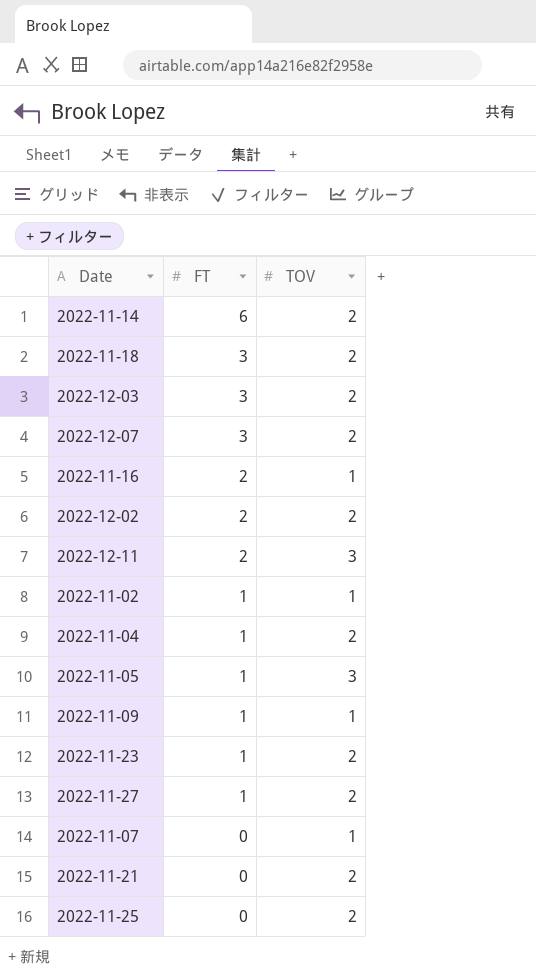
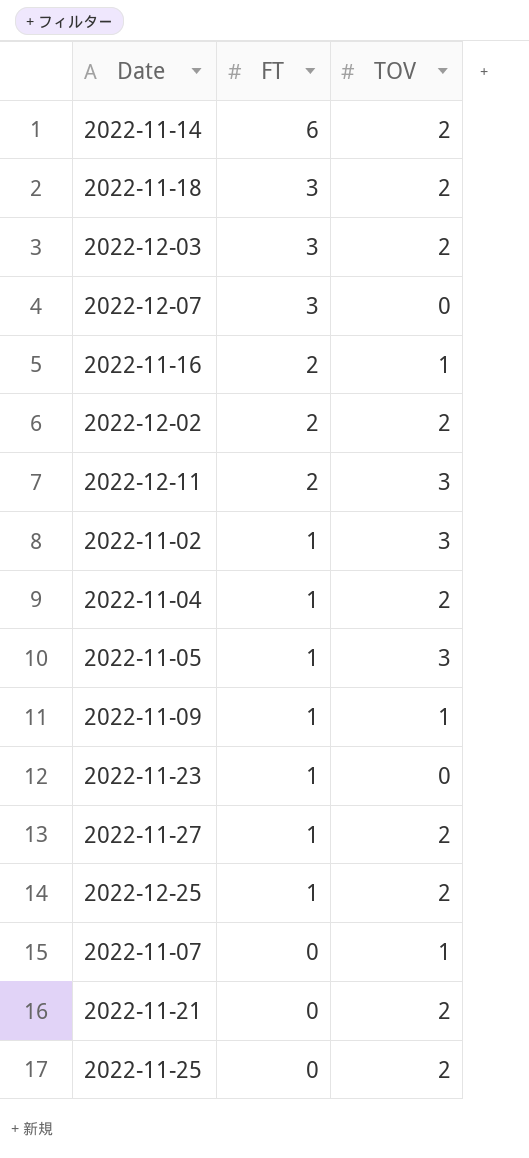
2022-12-07 | TOV: 2 -> 0
2022-11-02 | TOV: 1 -> 3
2022-11-23 | TOV: 2 -> 0
row 2022-12-25: none -> 1 | 2

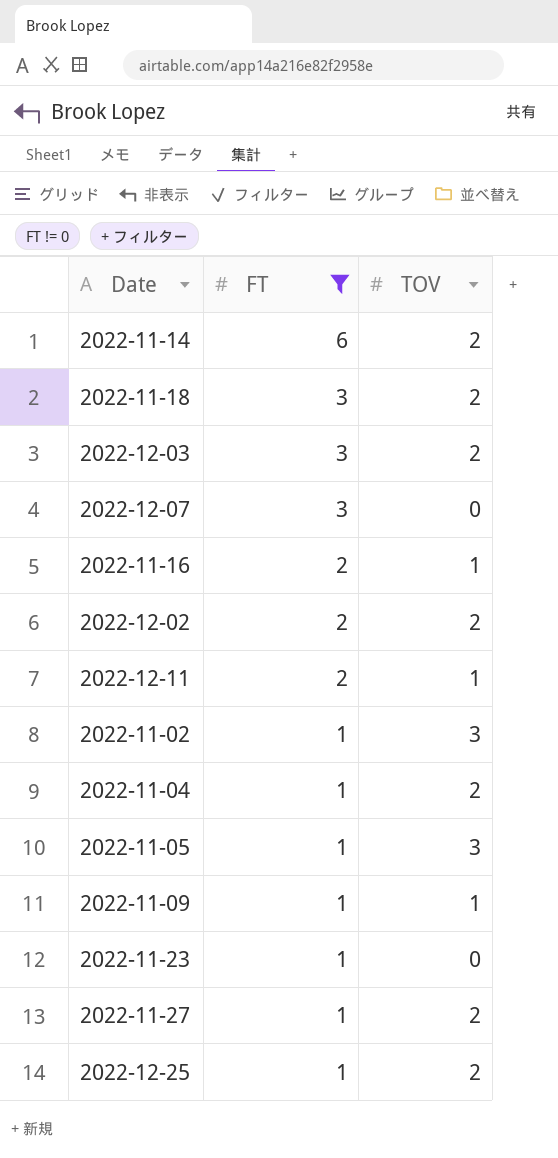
filter: none -> FT != 0
2022-12-11 | TOV: 3 -> 1

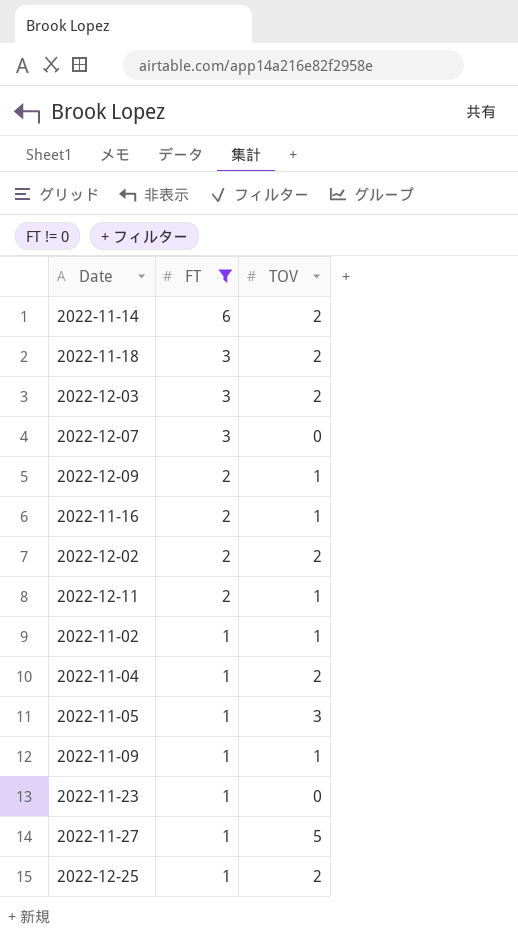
row 2022-12-09: none -> 2 | 1
2022-11-02 | TOV: 3 -> 1
2022-11-27 | TOV: 2 -> 5

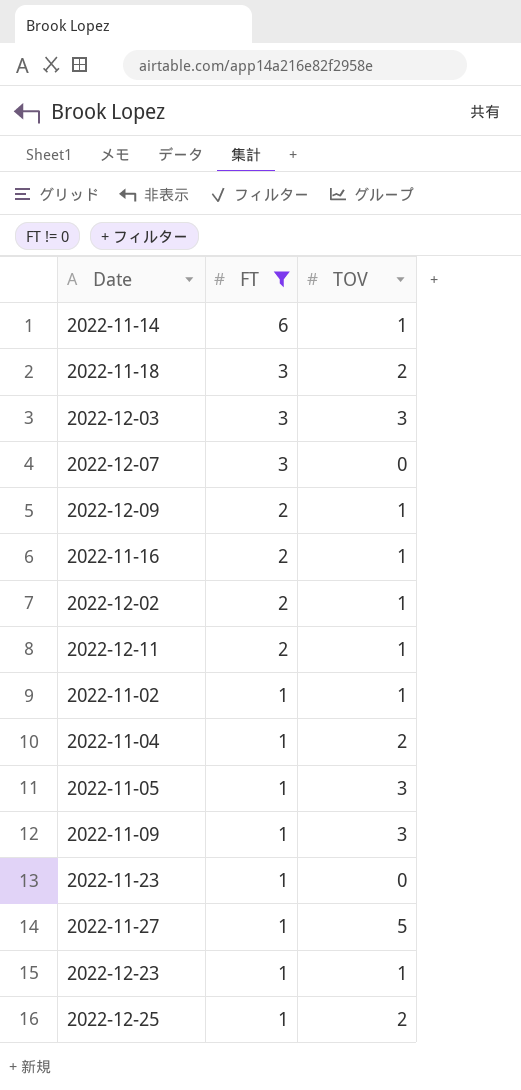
2022-11-14 | TOV: 2 -> 1
2022-12-03 | TOV: 2 -> 3
2022-12-02 | TOV: 2 -> 1
2022-11-09 | TOV: 1 -> 3
row 2022-12-23: none -> 1 | 1

